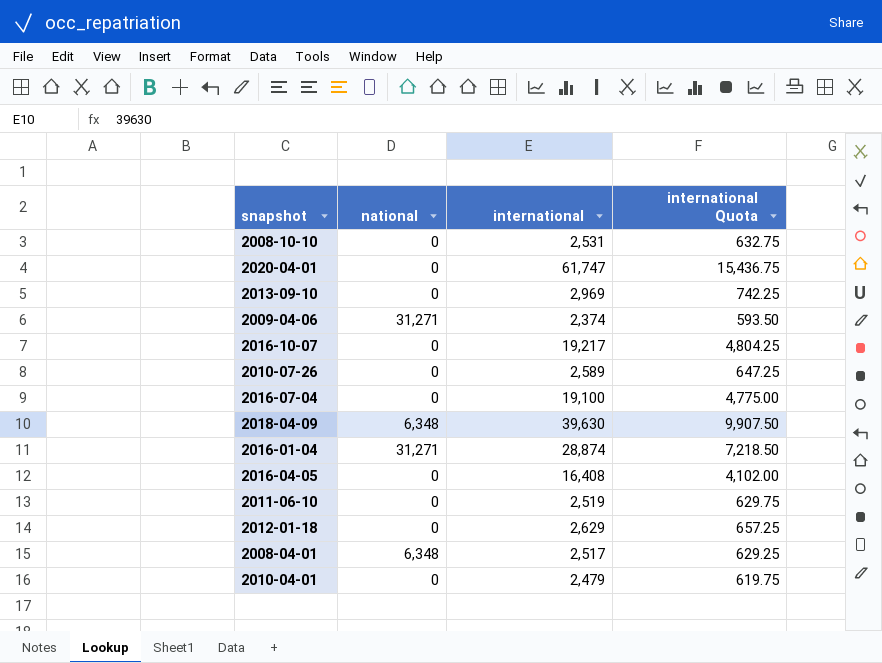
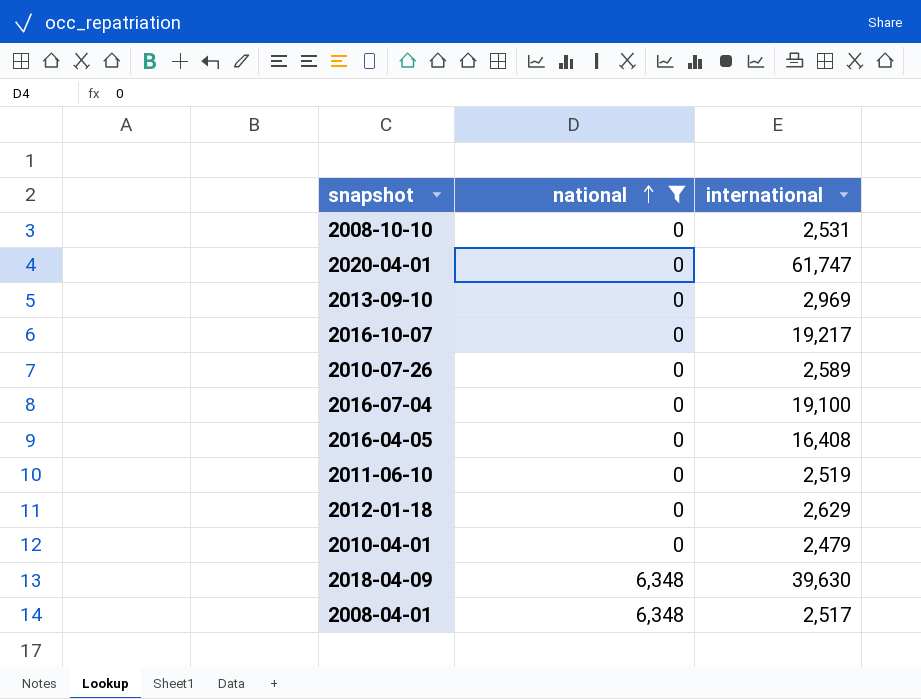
filter: none -> national != 31,271
row order: none -> national ascending
column international Quota | formula: [international] * 0.25 -> none

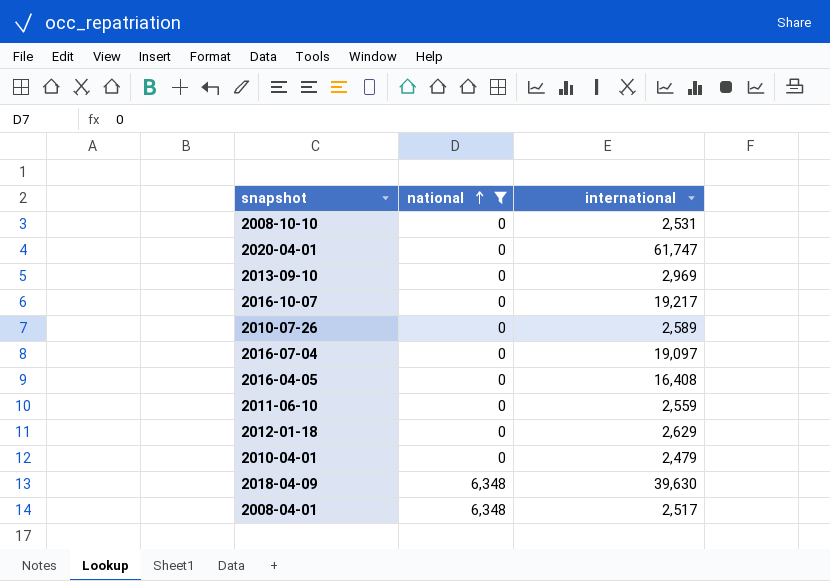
2016-07-04 | international: 19,100 -> 19,097
2011-06-10 | international: 2,519 -> 2,559

